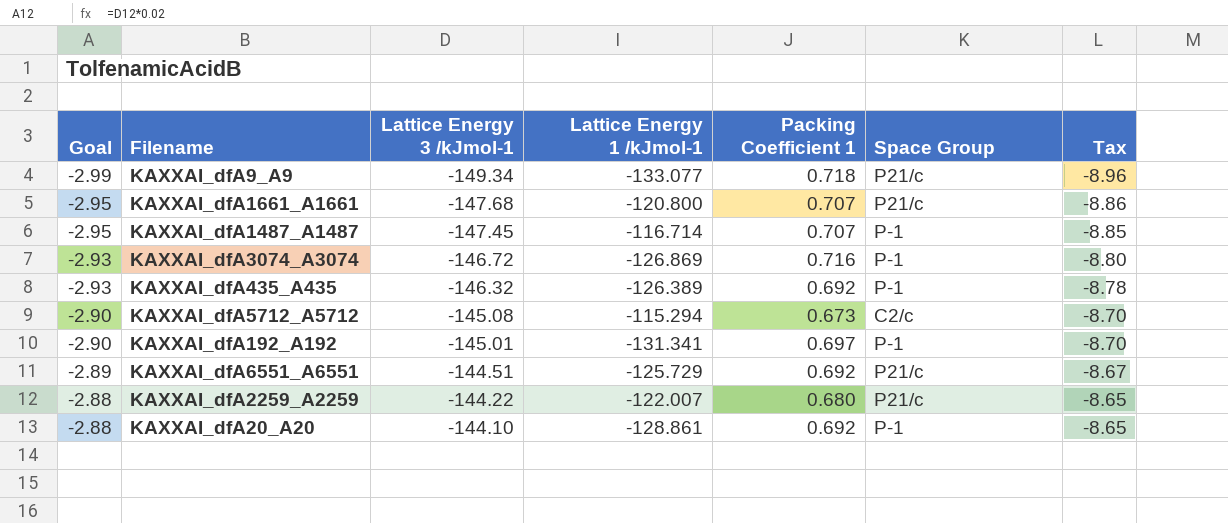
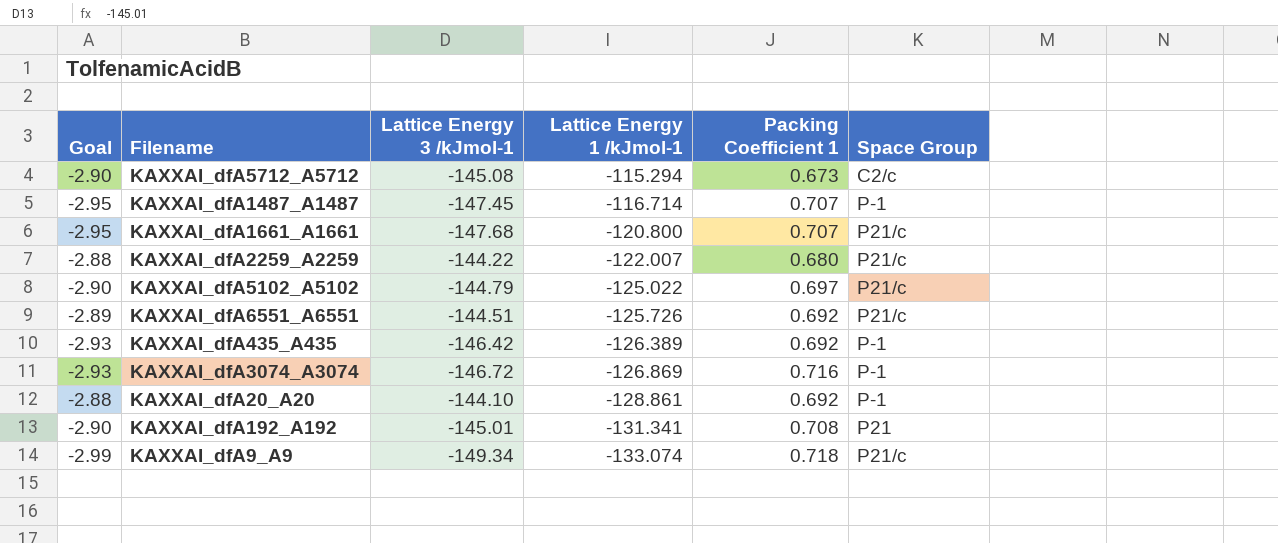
row order: Goal ascending -> Lattice Energy 1 /kJmol-1 descending
column Tax | formula: [Lattice Energy 3 /kJmol-1] * 0.06 -> none
row KAXXAI_dfA5102_A5102: none -> -2.90 | -144.79 | -125.022 | 0.697 | P21/c
KAXXAI_dfA6551_A6551 | Lattice Energy 1 /kJmol-1: -125.729 -> -125.726
KAXXAI_dfA435_A435 | Lattice Energy 3 /kJmol-1: -146.32 -> -146.42
KAXXAI_dfA192_A192 | Packing Coefficient 1: 0.697 -> 0.708
KAXXAI_dfA192_A192 | Space Group: P-1 -> P21
KAXXAI_dfA9_A9 | Lattice Energy 1 /kJmol-1: -133.077 -> -133.074

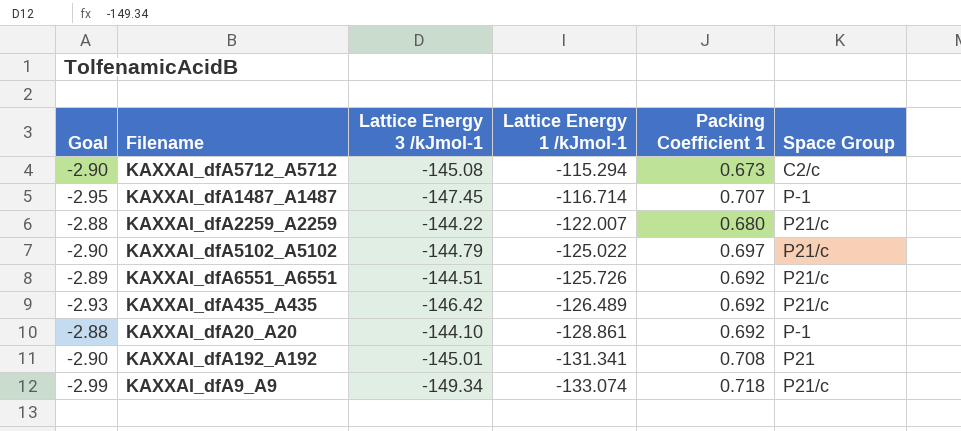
row KAXXAI_dfA1661_A1661: -2.95 | -147.68 | -120.800 | 0.707 | P21/c -> none
row KAXXAI_dfA3074_A3074: -2.93 | -146.72 | -126.869 | 0.716 | P-1 -> none
KAXXAI_dfA435_A435 | Lattice Energy 1 /kJmol-1: -126.389 -> -126.489
KAXXAI_dfA435_A435 | Space Group: P-1 -> P21/c

